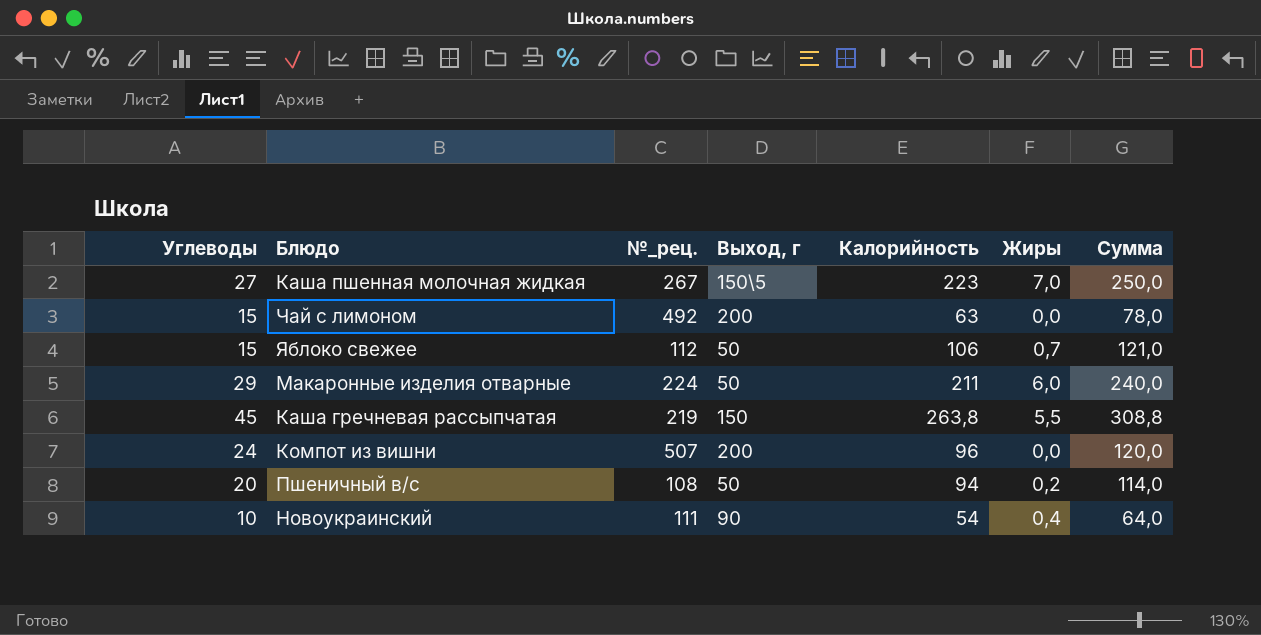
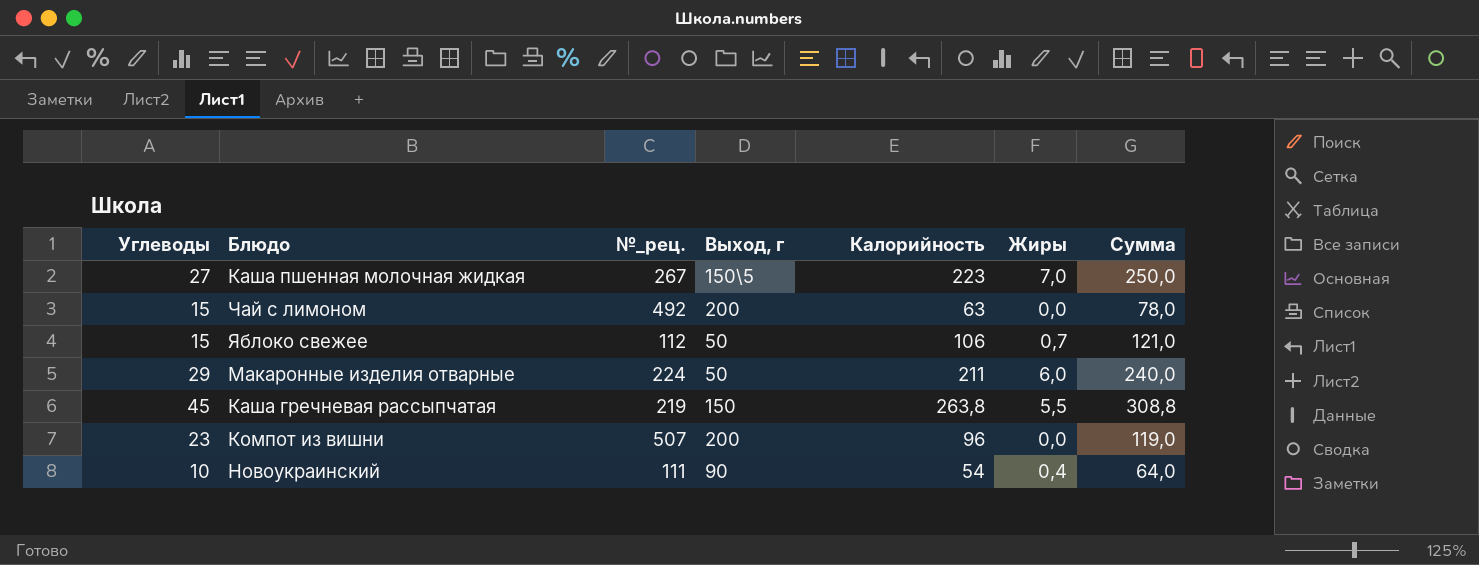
row Пшеничный в/с: 20 | 108 | 50 | 94 | 0,2 | 114,0 -> none
Компот из вишни | Углеводы: 24 -> 23
Компот из вишни | Сумма: 120,0 -> 119,0

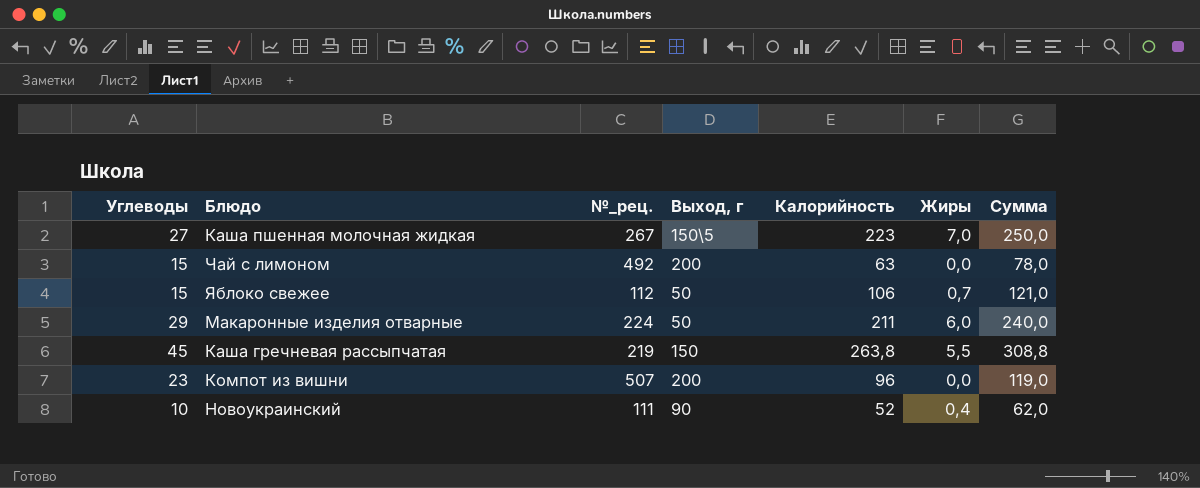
Новоукраинский | Калорийность: 54 -> 52
Новоукраинский | Сумма: 64,0 -> 62,0

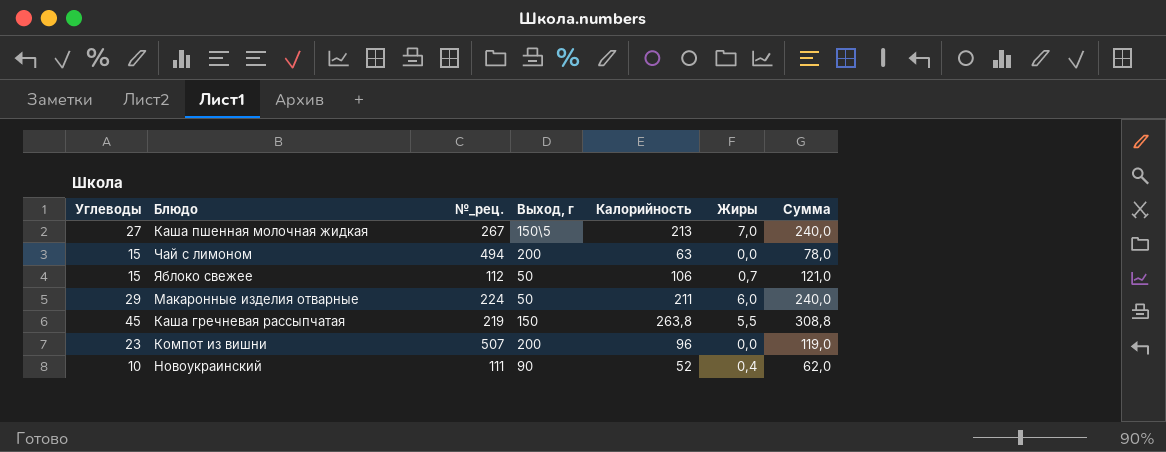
Каша пшенная молочная жидкая | Калорийность: 223 -> 213
Каша пшенная молочная жидкая | Сумма: 250,0 -> 240,0
Чай с лимоном | №_рец.: 492 -> 494

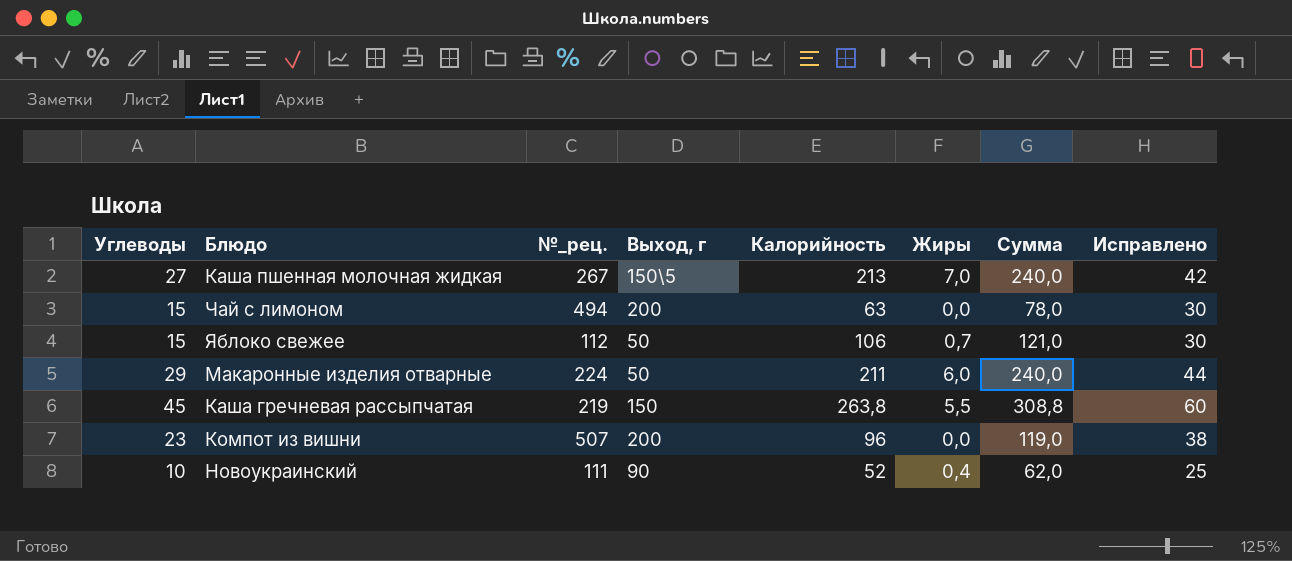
column Исправлено | formula: none -> [Углеводы] + 15

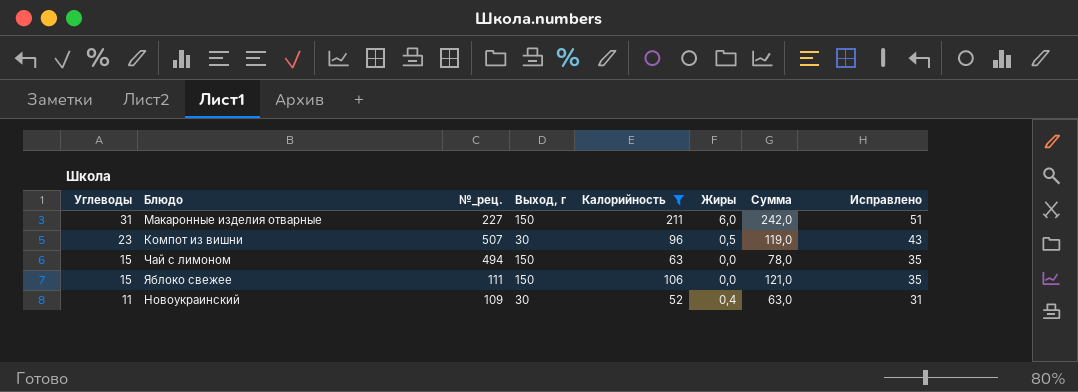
filter: none -> Калорийность <= 211
row order: none -> Углеводы descending
column Исправлено | formula: [Углеводы] + 15 -> [Углеводы] + 20
Макаронные изделия отварные | Углеводы: 29 -> 31
Макаронные изделия отварные | №_рец.: 224 -> 227
Макаронные изделия отварные | Выход, г: 50 -> 150
Макаронные изделия отварные | Сумма: 240,0 -> 242,0
Компот из вишни | Выход, г: 200 -> 30
Компот из вишни | Жиры: 0,0 -> 0,5
Чай с лимоном | Выход, г: 200 -> 150
Яблоко свежее | №_рец.: 112 -> 111
Яблоко свежее | Выход, г: 50 -> 150
Яблоко свежее | Жиры: 0,7 -> 0,0
Новоукраинский | Углеводы: 10 -> 11
Новоукраинский | №_рец.: 111 -> 109
Новоукраинский | Выход, г: 90 -> 30
Новоукраинский | Сумма: 62,0 -> 63,0

